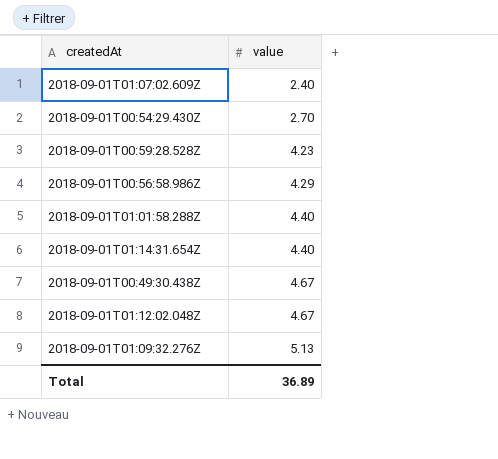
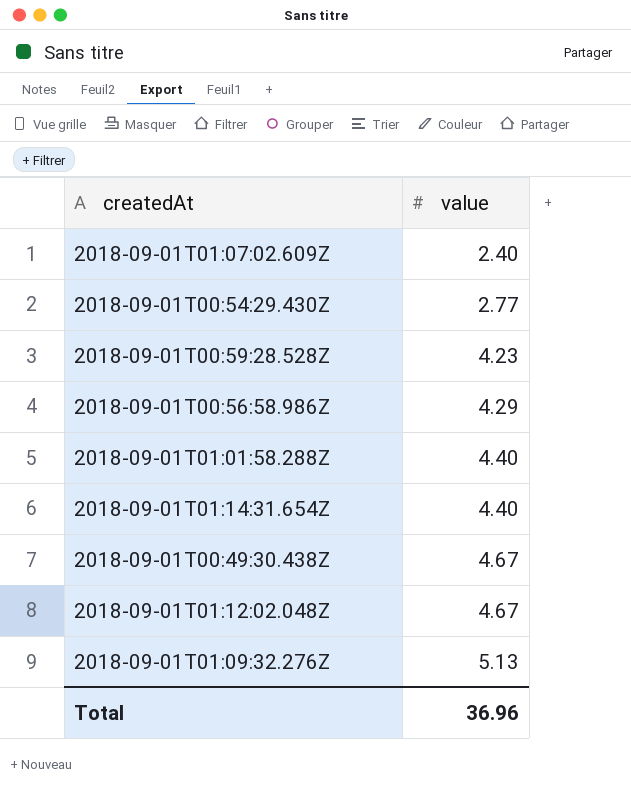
2018-09-01T00:54:29.430Z | value: 2.70 -> 2.77
Total | value: 36.89 -> 36.96

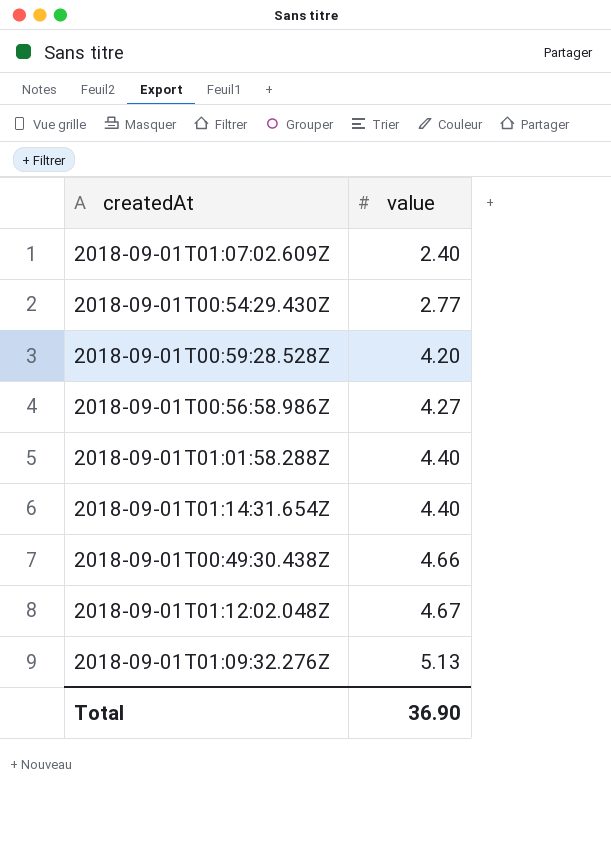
2018-09-01T00:59:28.528Z | value: 4.23 -> 4.20
2018-09-01T00:56:58.986Z | value: 4.29 -> 4.27
2018-09-01T00:49:30.438Z | value: 4.67 -> 4.66
Total | value: 36.96 -> 36.90

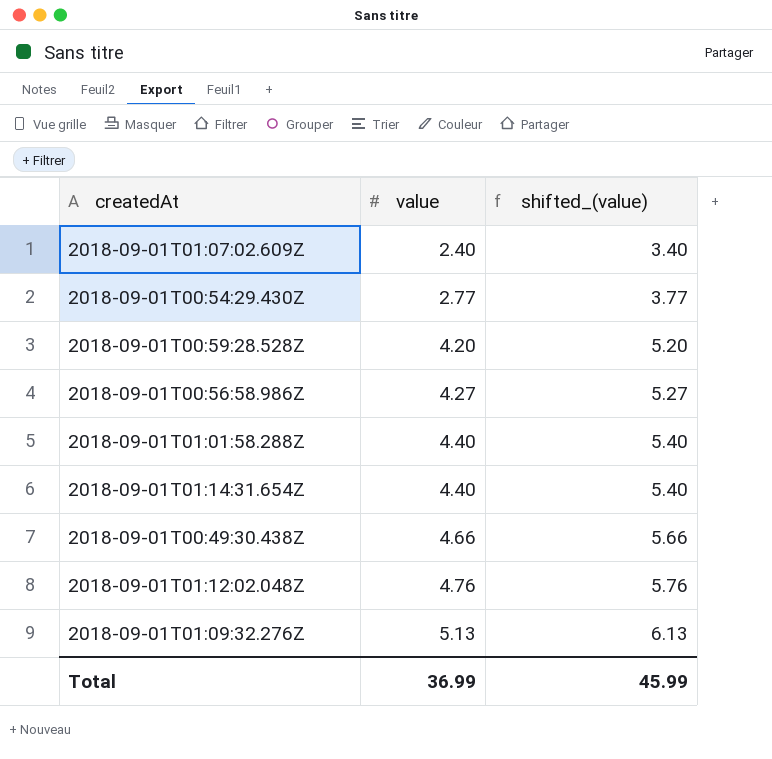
column shifted_(value) | formula: none -> [value] + 1
2018-09-01T01:12:02.048Z | value: 4.67 -> 4.76
Total | value: 36.90 -> 36.99

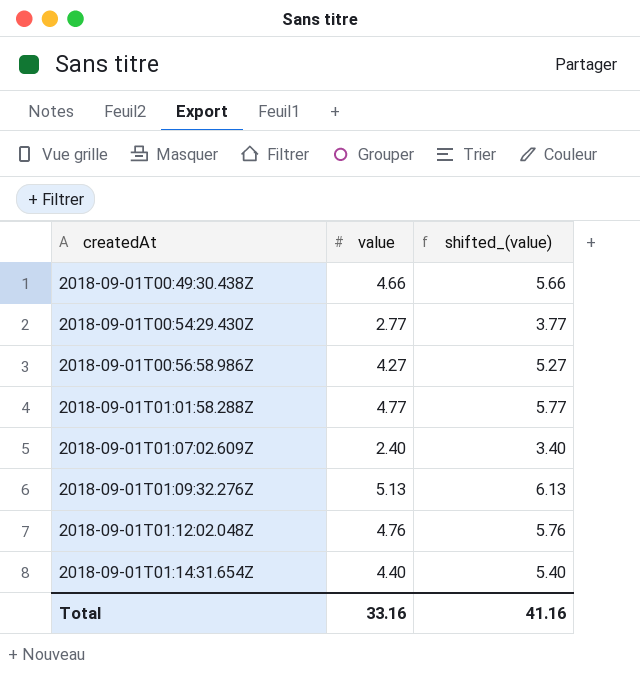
row order: value ascending -> createdAt ascending
row 2018-09-01T00:59:28.528Z: 4.20 | 5.20 -> none
2018-09-01T01:01:58.288Z | value: 4.40 -> 4.77
2018-09-01T01:01:58.288Z | shifted_(value): 5.40 -> 5.77
Total | value: 36.99 -> 33.16
Total | shifted_(value): 45.99 -> 41.16

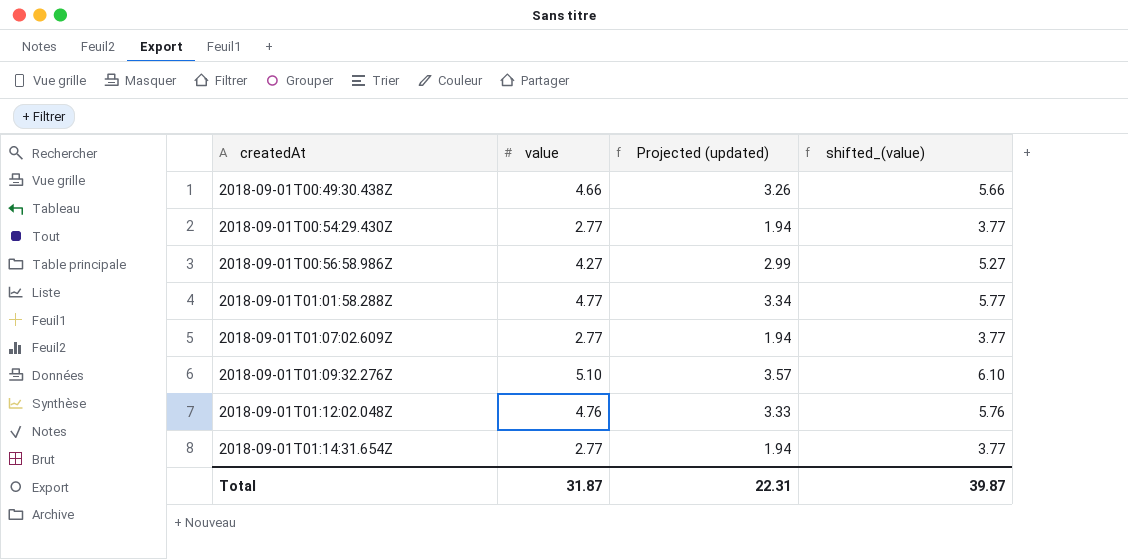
column Projected (updated) | formula: none -> [value] * 0.7
2018-09-01T01:07:02.609Z | value: 2.40 -> 2.77
2018-09-01T01:07:02.609Z | shifted_(value): 3.40 -> 3.77
2018-09-01T01:09:32.276Z | value: 5.13 -> 5.10
2018-09-01T01:09:32.276Z | shifted_(value): 6.13 -> 6.10
2018-09-01T01:14:31.654Z | value: 4.40 -> 2.77
2018-09-01T01:14:31.654Z | shifted_(value): 5.40 -> 3.77
Total | value: 33.16 -> 31.87
Total | shifted_(value): 41.16 -> 39.87

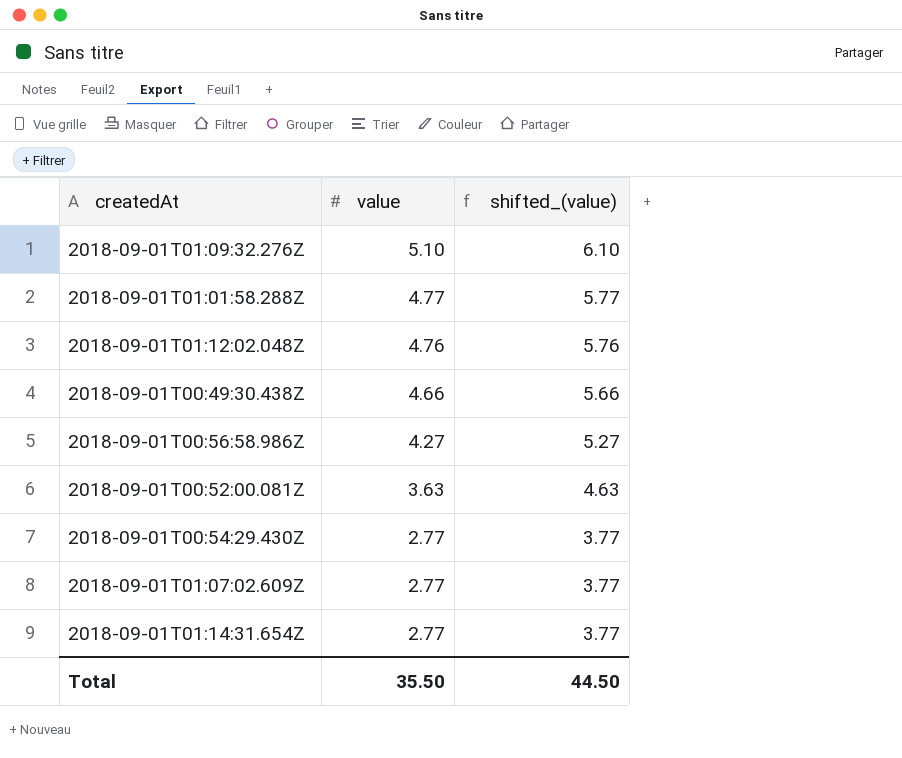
row order: createdAt ascending -> value descending
column Projected (updated) | formula: [value] * 0.7 -> none
row 2018-09-01T00:52:00.081Z: none -> 3.63 | 4.63
Total | value: 31.87 -> 35.50
Total | shifted_(value): 39.87 -> 44.50

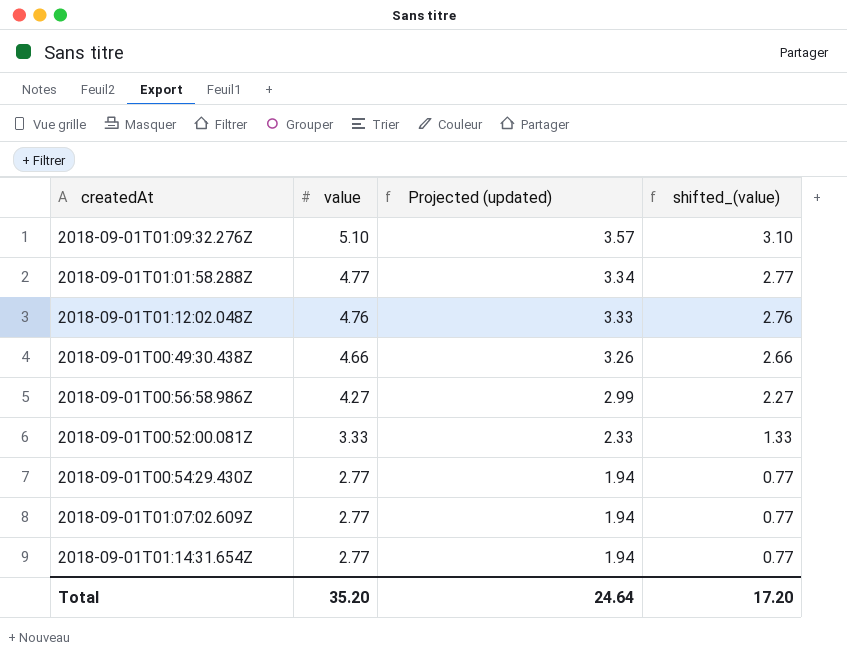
column Projected (updated) | formula: none -> [value] * 0.7
column shifted_(value) | formula: [value] + 1 -> [value] - 2
2018-09-01T00:52:00.081Z | value: 3.63 -> 3.33
Total | value: 35.50 -> 35.20
Total | shifted_(value): 44.50 -> 17.20

